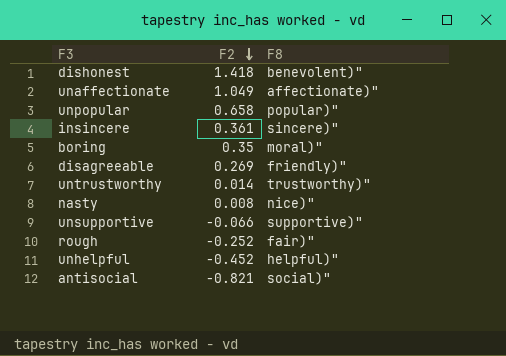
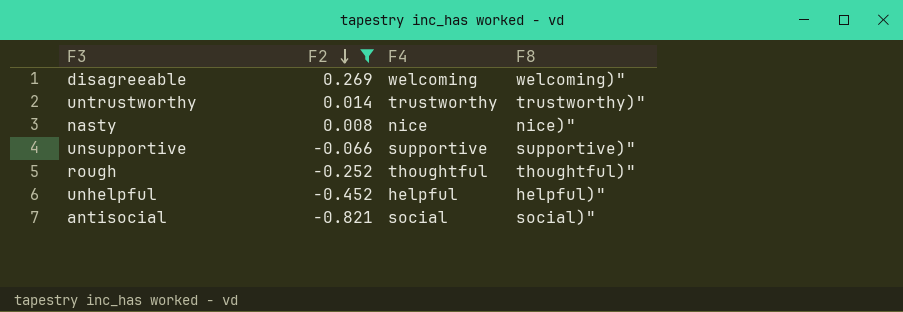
filter: none -> F2 <= 0.269
column F4 | position: none -> 3
disagreeable | F8: friendly)" -> welcoming)"
rough | F8: fair)" -> thoughtful)"

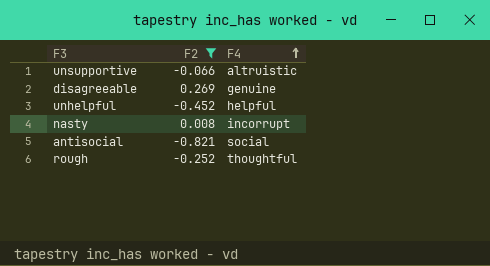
row order: F2 descending -> F4 ascending
column F8 | position: 4 -> none
row untrustworthy: 0.014 | trustworthy | trustworthy)" -> none
unsupportive | F4: supportive -> altruistic
disagreeable | F4: welcoming -> genuine
nasty | F4: nice -> incorrupt

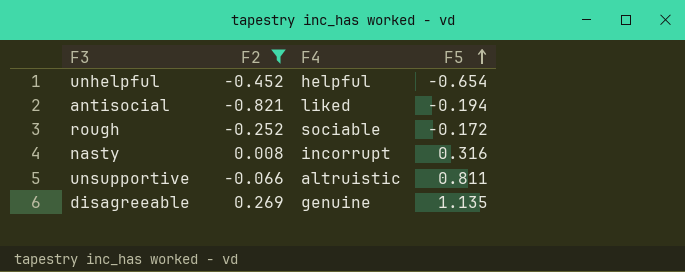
row order: F4 ascending -> F5 ascending
column F5 | position: none -> 4
antisocial | F4: social -> liked
rough | F4: thoughtful -> sociable

